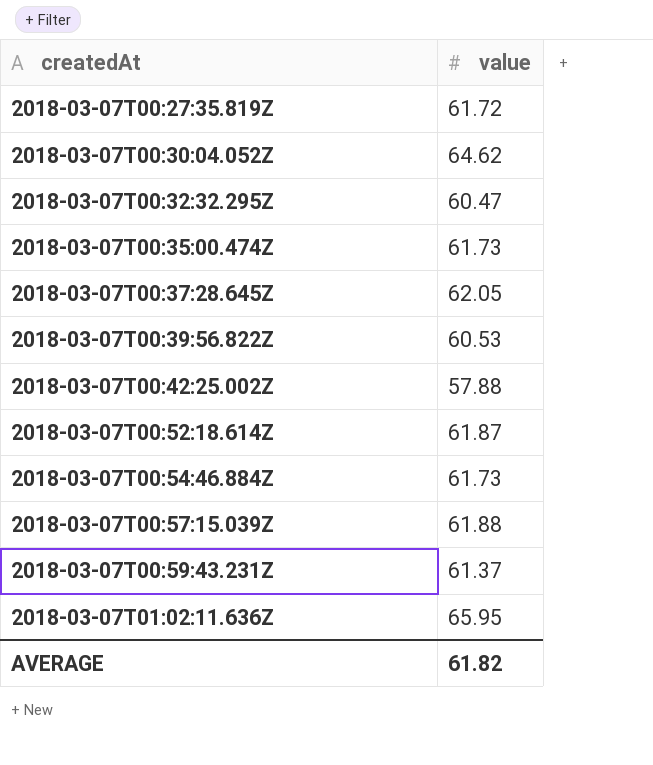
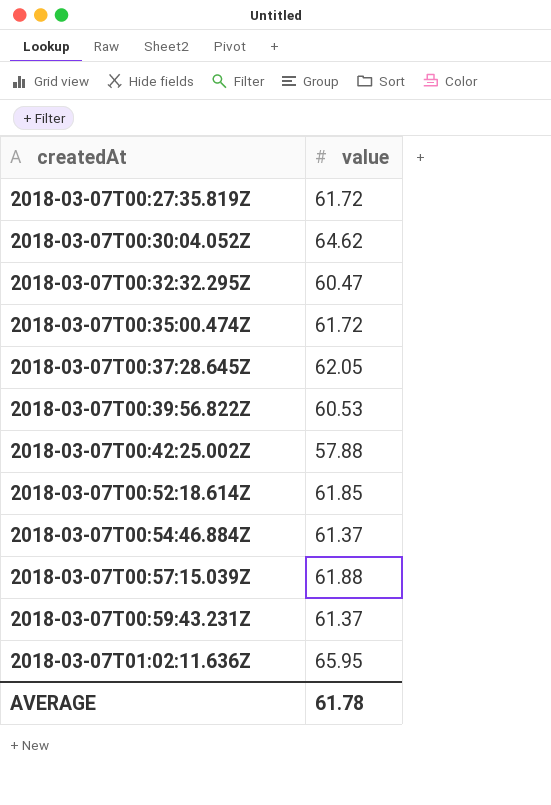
2018-03-07T00:35:00.474Z | value: 61.73 -> 61.72
2018-03-07T00:52:18.614Z | value: 61.87 -> 61.85
2018-03-07T00:54:46.884Z | value: 61.73 -> 61.37
AVERAGE | value: 61.82 -> 61.78

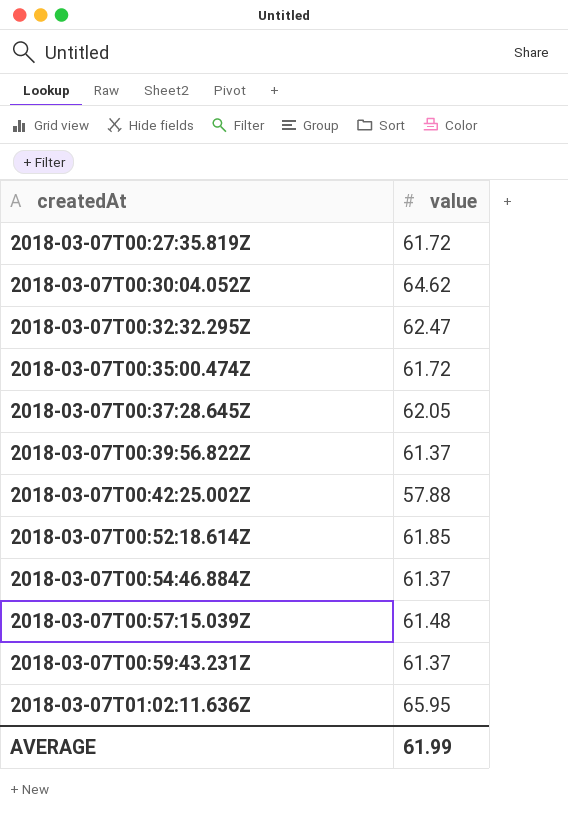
2018-03-07T00:32:32.295Z | value: 60.47 -> 62.47
2018-03-07T00:39:56.822Z | value: 60.53 -> 61.37
2018-03-07T00:57:15.039Z | value: 61.88 -> 61.48
AVERAGE | value: 61.78 -> 61.99

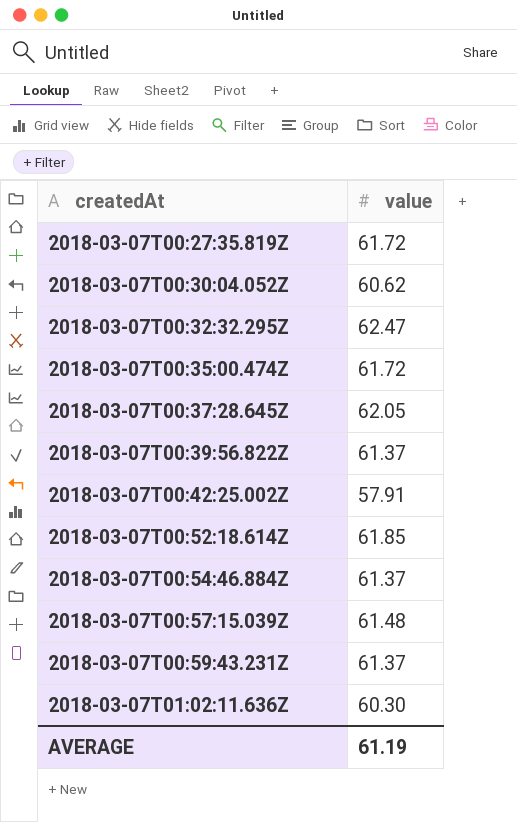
2018-03-07T00:30:04.052Z | value: 64.62 -> 60.62
2018-03-07T00:42:25.002Z | value: 57.88 -> 57.91
2018-03-07T01:02:11.636Z | value: 65.95 -> 60.30
AVERAGE | value: 61.99 -> 61.19

